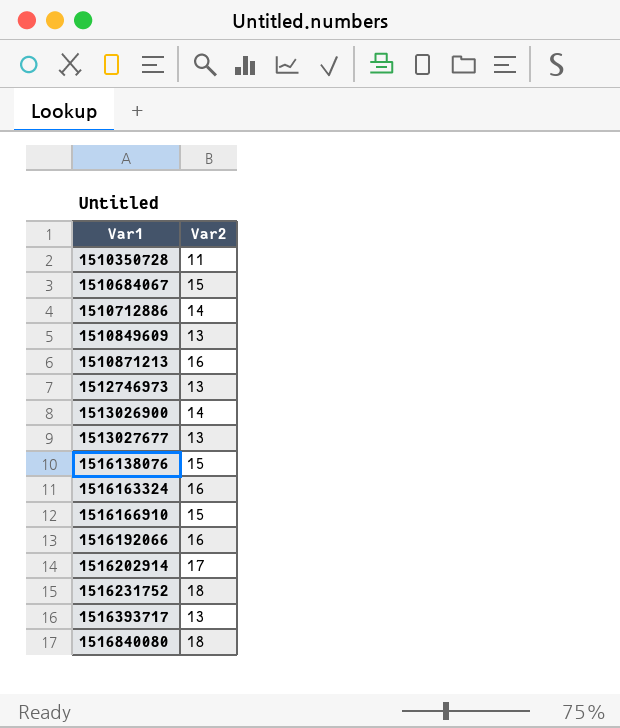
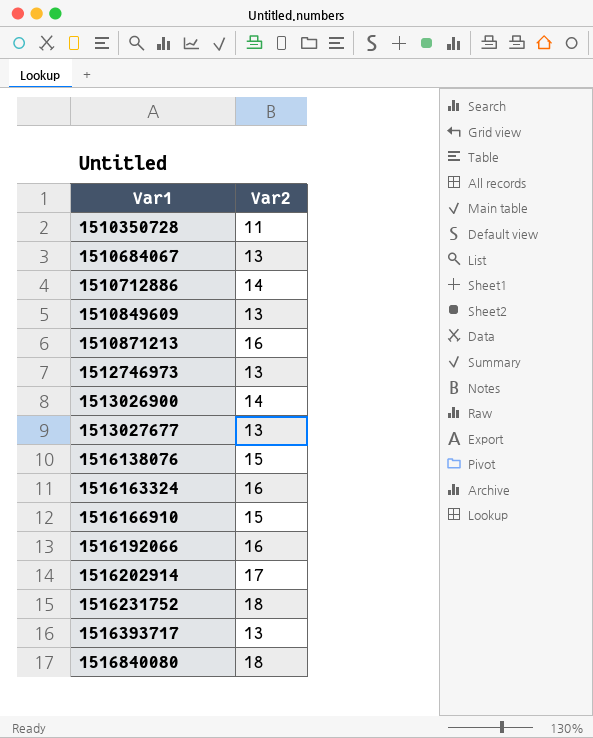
1510684067 | Var2: 15 -> 13

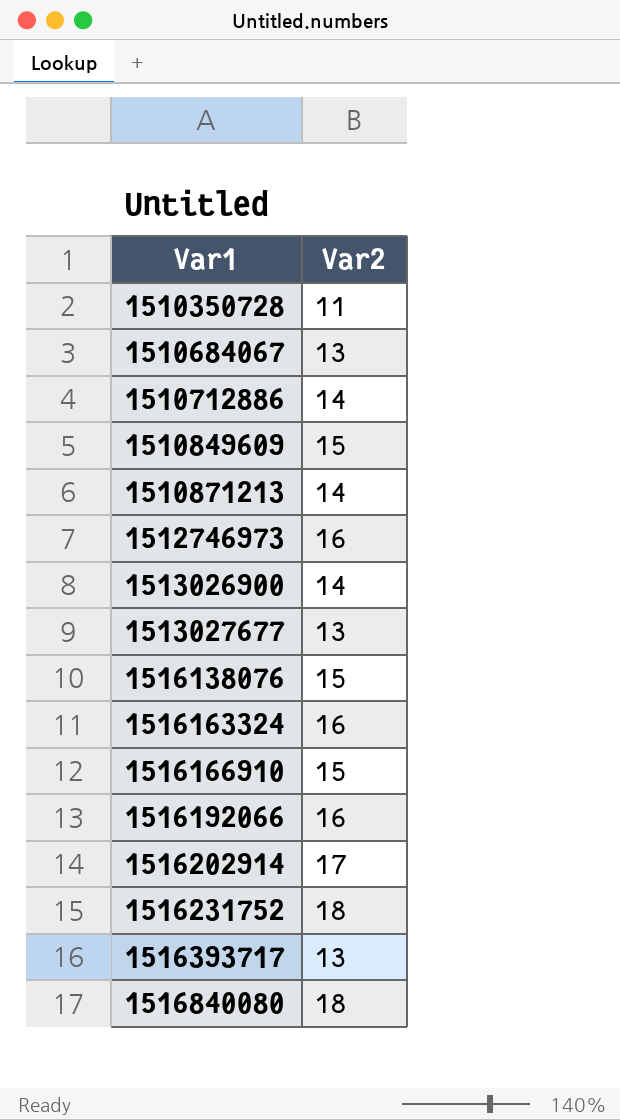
1510849609 | Var2: 13 -> 15
1510871213 | Var2: 16 -> 14
1512746973 | Var2: 13 -> 16

